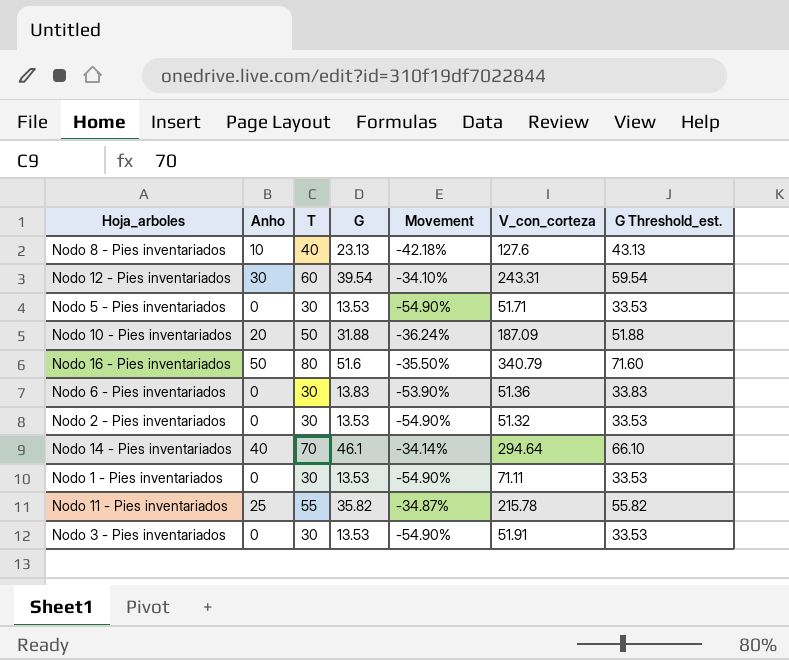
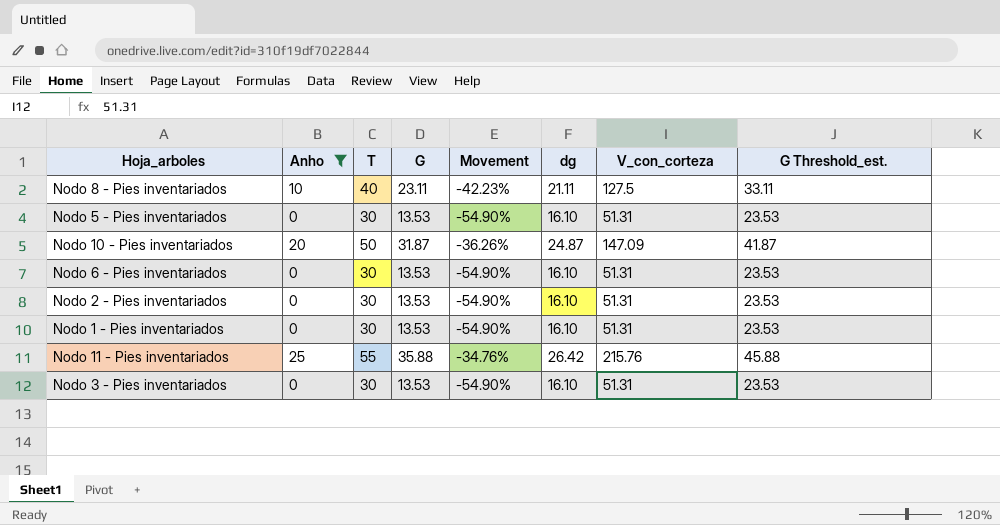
filter: none -> Anho <= 25
column dg | position: none -> 6
column G Threshold_est. | formula: [G] + 20 -> [G] + 10
Nodo 8 - Pies inventariados | G: 23.13 -> 23.11
Nodo 8 - Pies inventariados | Movement: -42.18% -> -42.23%
Nodo 8 - Pies inventariados | V_con_corteza: 127.6 -> 127.5
Nodo 5 - Pies inventariados | V_con_corteza: 51.71 -> 51.31
Nodo 10 - Pies inventariados | G: 31.88 -> 31.87
Nodo 10 - Pies inventariados | Movement: -36.24% -> -36.26%
Nodo 10 - Pies inventariados | V_con_corteza: 187.09 -> 147.09
Nodo 6 - Pies inventariados | G: 13.83 -> 13.53
Nodo 6 - Pies inventariados | Movement: -53.90% -> -54.90%
Nodo 6 - Pies inventariados | V_con_corteza: 51.36 -> 51.31
Nodo 2 - Pies inventariados | V_con_corteza: 51.32 -> 51.31
Nodo 1 - Pies inventariados | V_con_corteza: 71.11 -> 51.31
Nodo 11 - Pies inventariados | G: 35.82 -> 35.88
Nodo 11 - Pies inventariados | Movement: -34.87% -> -34.76%
Nodo 11 - Pies inventariados | V_con_corteza: 215.78 -> 215.76
Nodo 3 - Pies inventariados | V_con_corteza: 51.91 -> 51.31

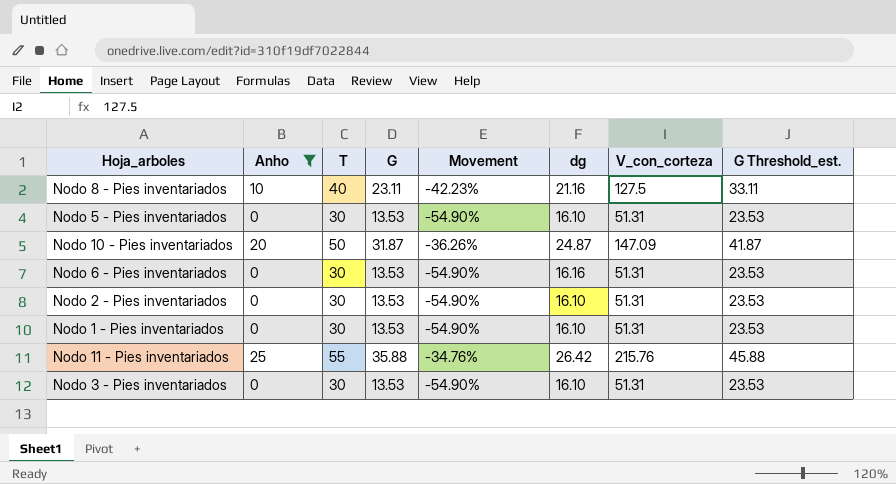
Nodo 8 - Pies inventariados | dg: 21.11 -> 21.16
Nodo 6 - Pies inventariados | dg: 16.10 -> 16.16

